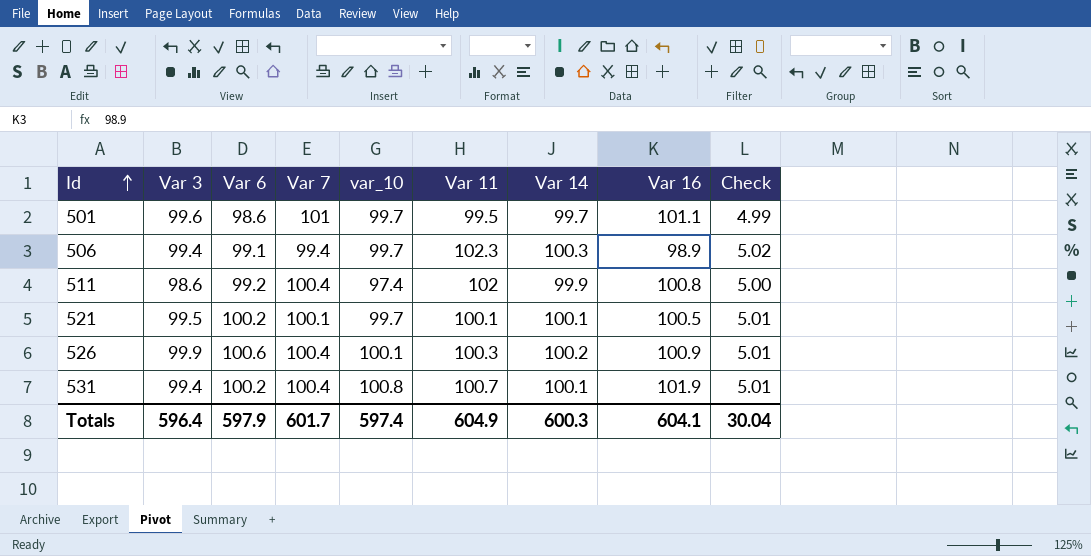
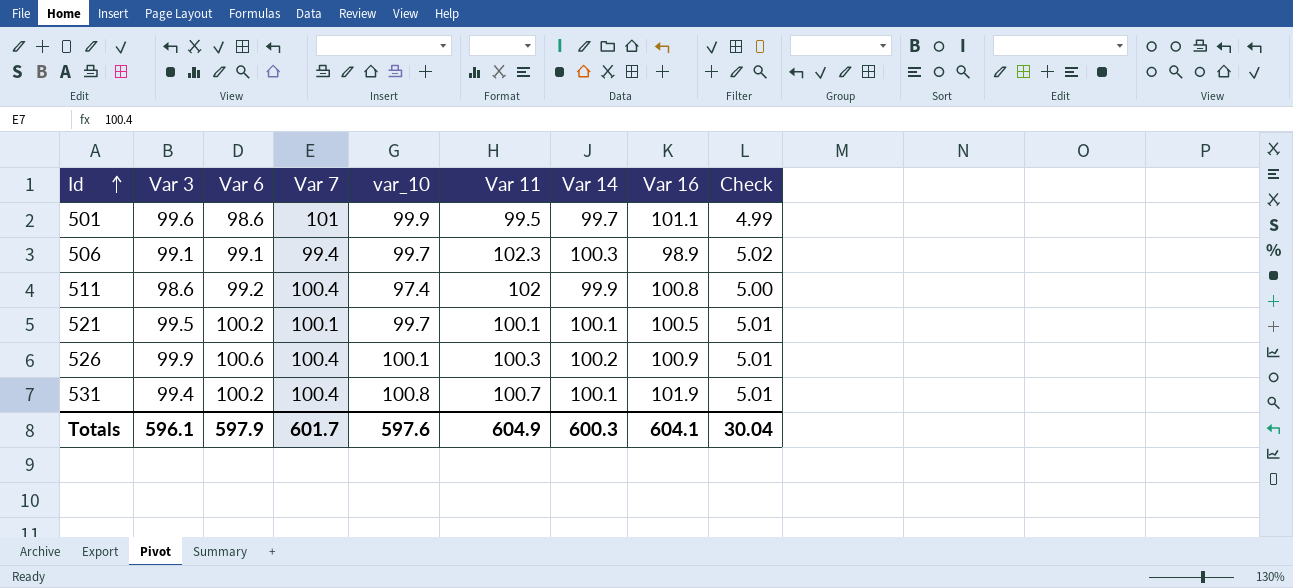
501 | var_10: 99.7 -> 99.9
506 | Var 3: 99.4 -> 99.1
Totals | Var 3: 596.4 -> 596.1
Totals | var_10: 597.4 -> 597.6

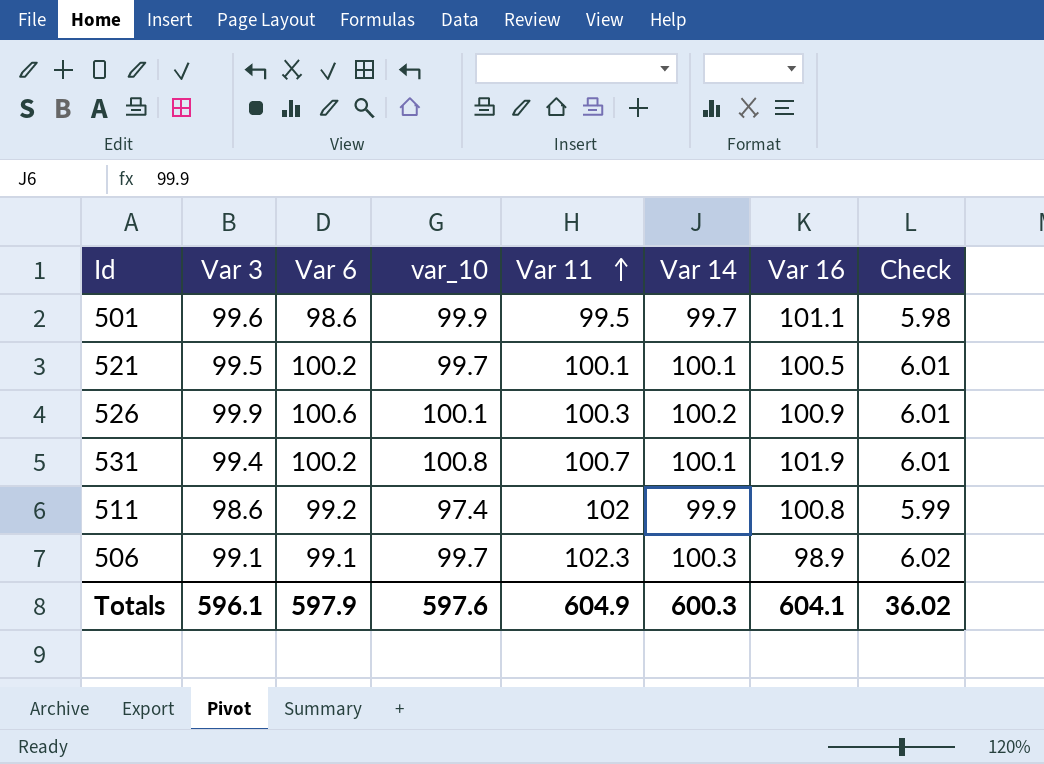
row order: Id ascending -> Var 11 ascending
column Var 7 | position: 4 -> none
column Check | formula: [Var 14] * 0.05 -> [Var 14] * 0.06
Totals | Check: 30.04 -> 36.02

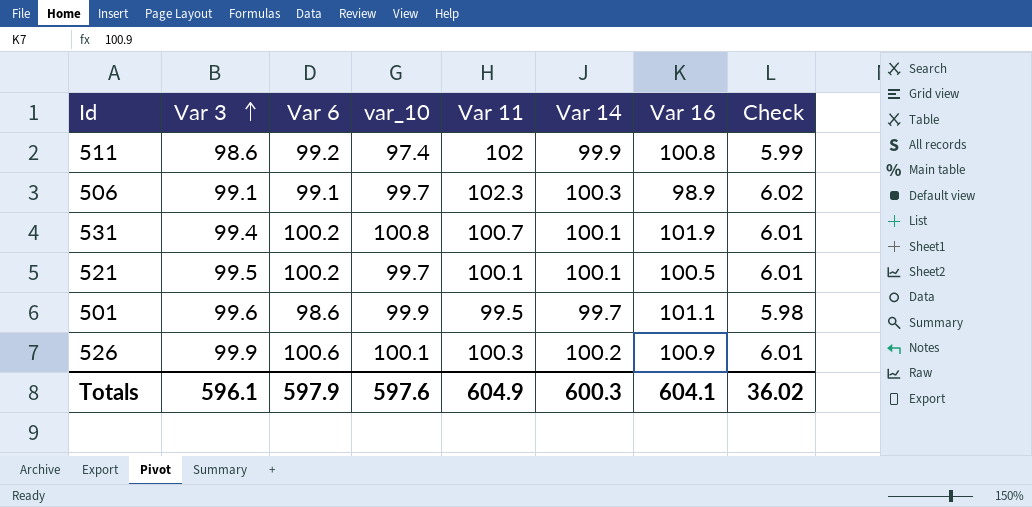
row order: Var 11 ascending -> Var 3 ascending

